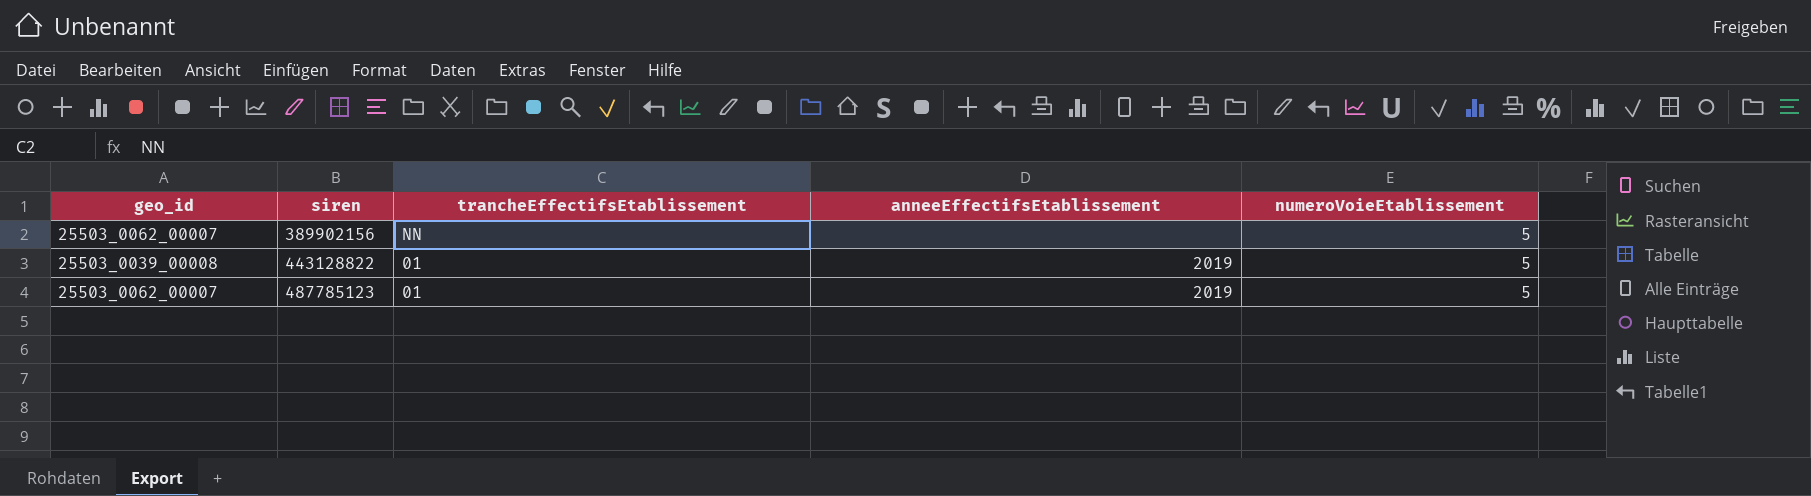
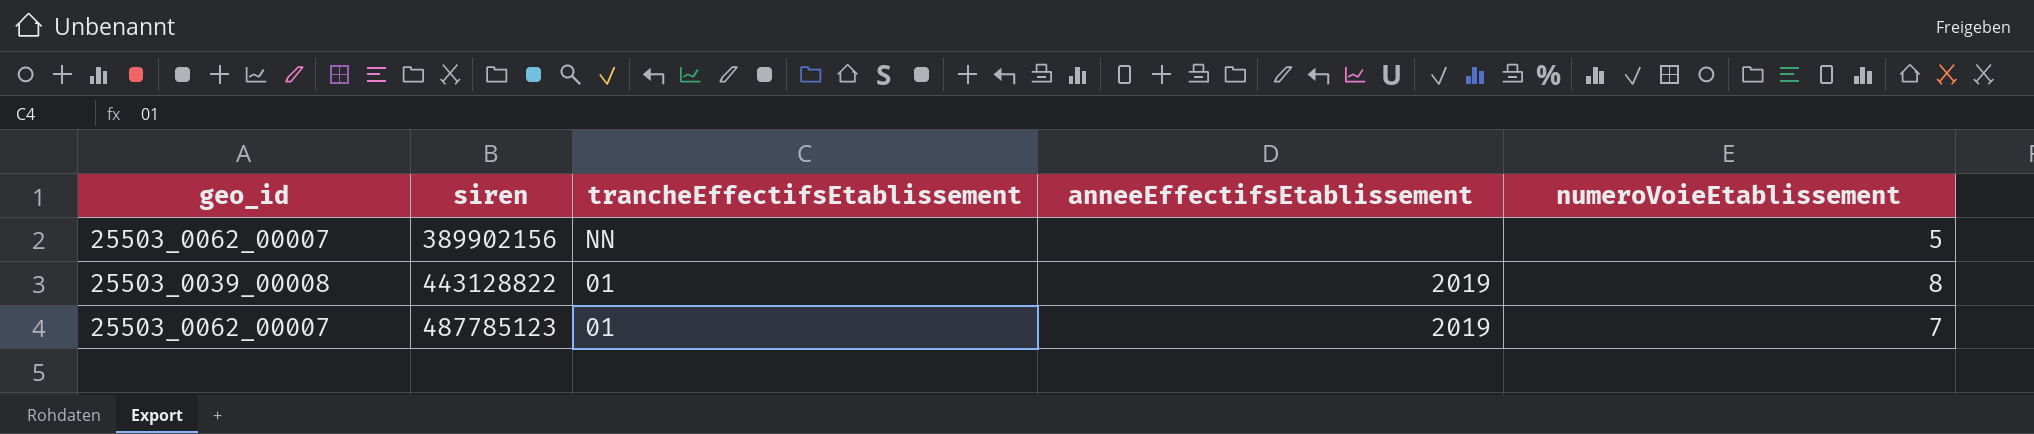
443128822 | numeroVoieEtablissement: 5 -> 8
487785123 | numeroVoieEtablissement: 5 -> 7

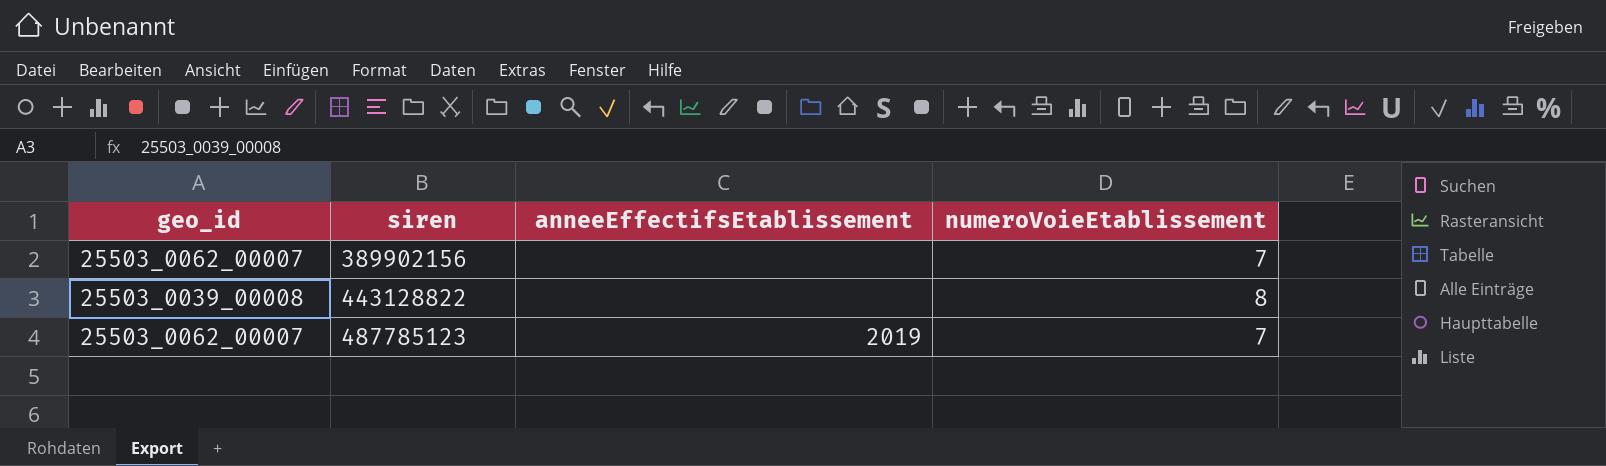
column trancheEffectifsEtablissement | position: 3 -> none
389902156 | numeroVoieEtablissement: 5 -> 7
443128822 | anneeEffectifsEtablissement: 2019 -> none

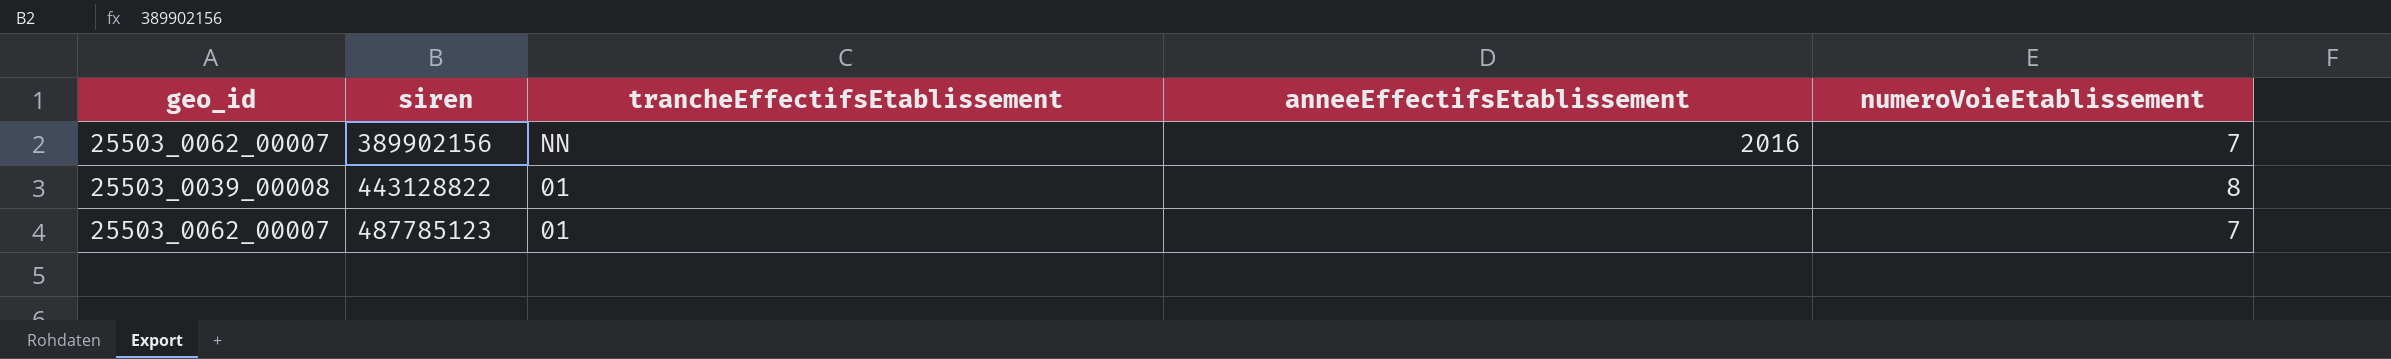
column trancheEffectifsEtablissement | position: none -> 3
389902156 | anneeEffectifsEtablissement: none -> 2016
487785123 | anneeEffectifsEtablissement: 2019 -> none

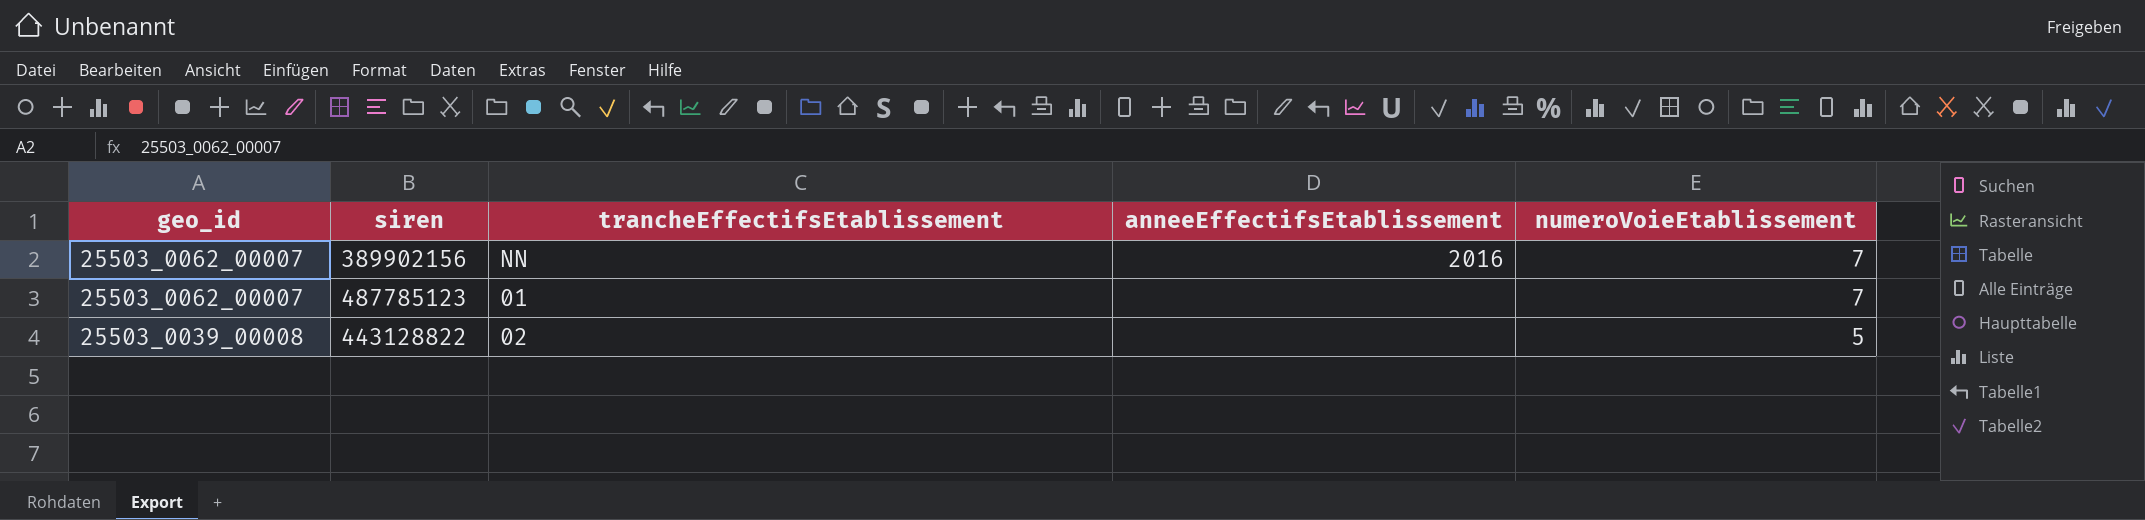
row order: siren ascending -> geo_id descending
443128822 | trancheEffectifsEtablissement: 01 -> 02
443128822 | numeroVoieEtablissement: 8 -> 5

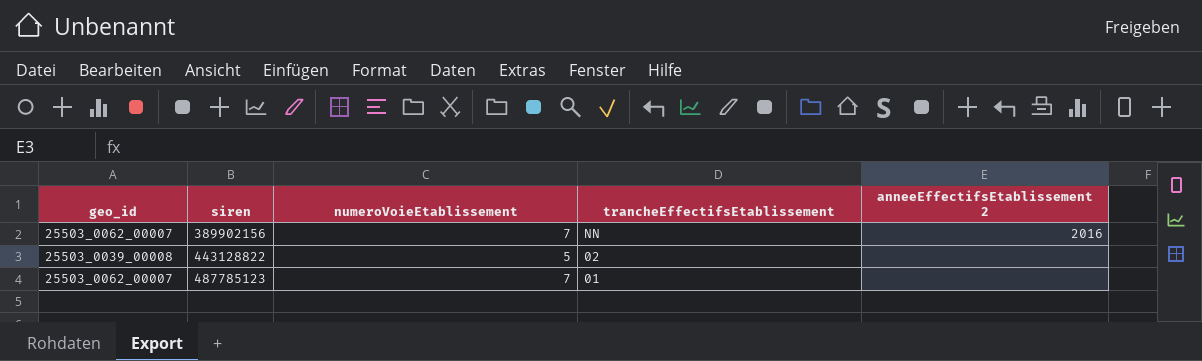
row order: geo_id descending -> siren ascending
column numeroVoieEtablissement | position: 5 -> 3
column name: anneeEffectifsEtablissement -> anneeEffectifsEtablissement 2

